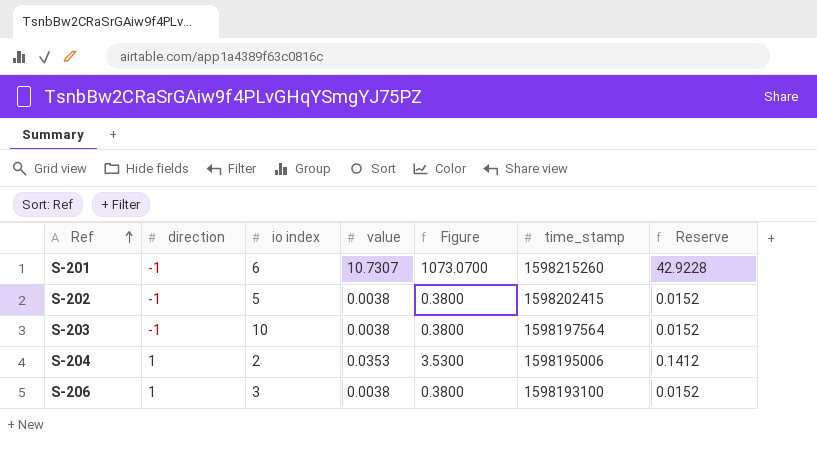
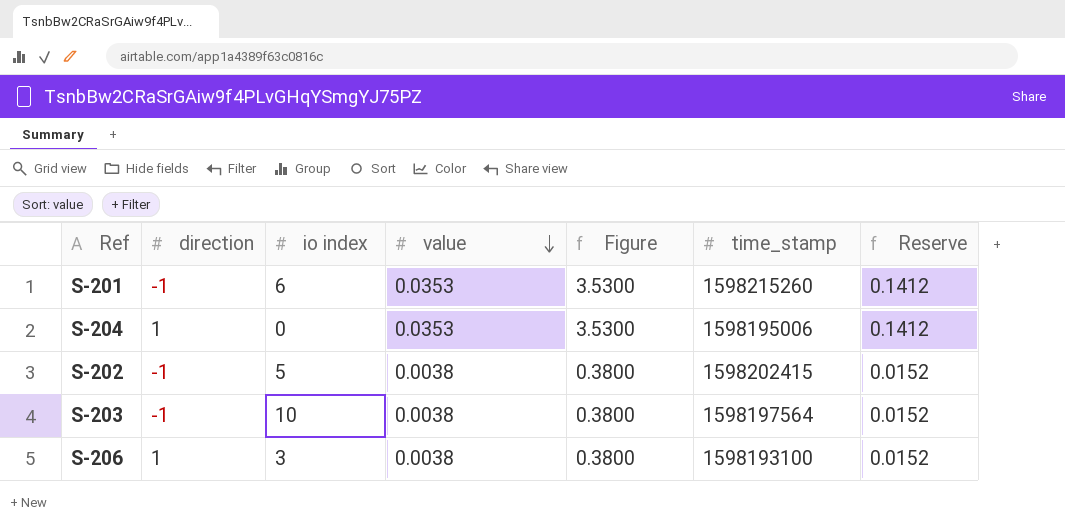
row order: Ref ascending -> value descending
S-201 | value: 10.7307 -> 0.0353
S-201 | Figure: 1073.0700 -> 3.5300
S-201 | Reserve: 42.9228 -> 0.1412
S-204 | io index: 2 -> 0

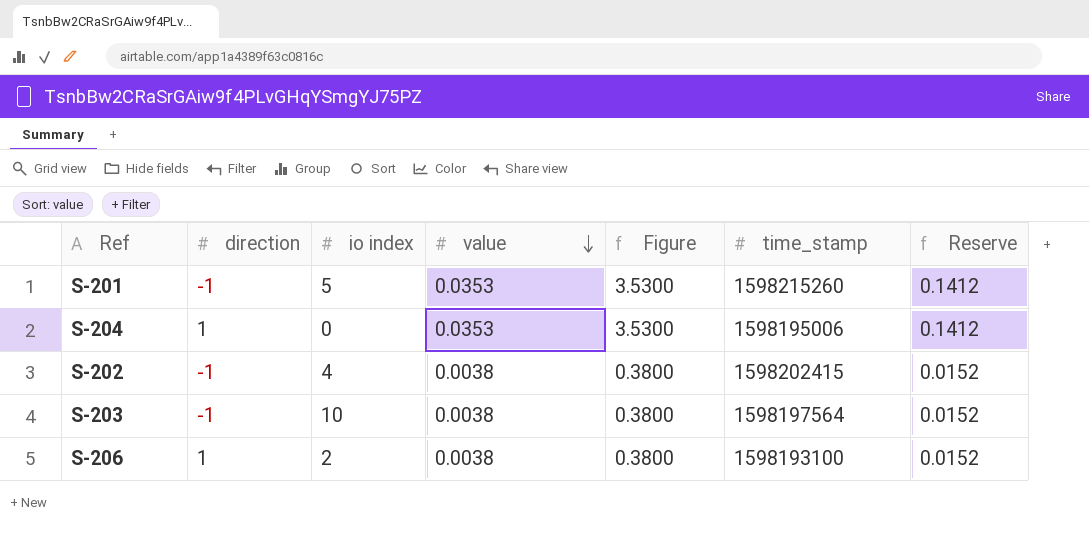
S-201 | io index: 6 -> 5
S-202 | io index: 5 -> 4
S-206 | io index: 3 -> 2

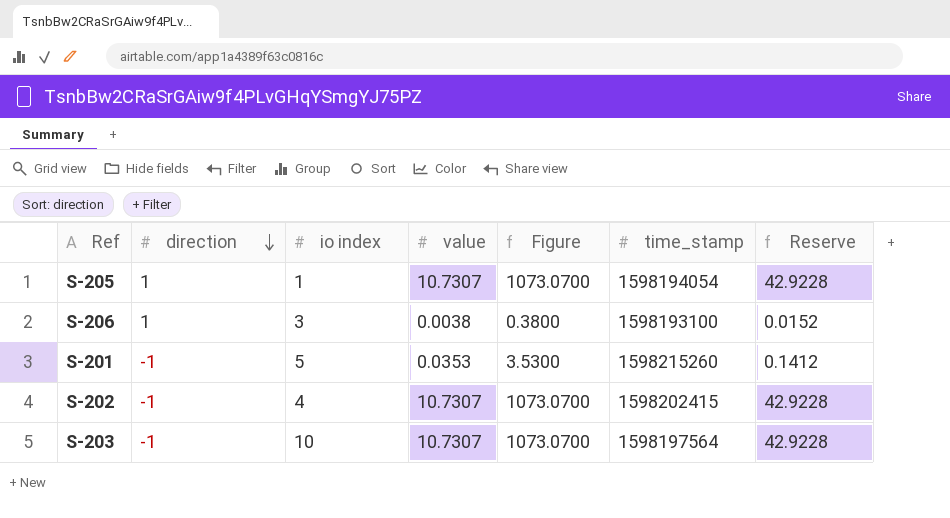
row order: value descending -> direction descending
row S-204: 1 | 0 | 0.0353 | 3.5300 | 1598195006 | 0.1412 -> none
row S-205: none -> 1 | 1 | 10.7307 | 1073.0700 | 1598194054 | 42.9228
S-206 | io index: 2 -> 3
S-202 | value: 0.0038 -> 10.7307
S-202 | Figure: 0.3800 -> 1073.0700
S-202 | Reserve: 0.0152 -> 42.9228
S-203 | value: 0.0038 -> 10.7307
S-203 | Figure: 0.3800 -> 1073.0700
S-203 | Reserve: 0.0152 -> 42.9228

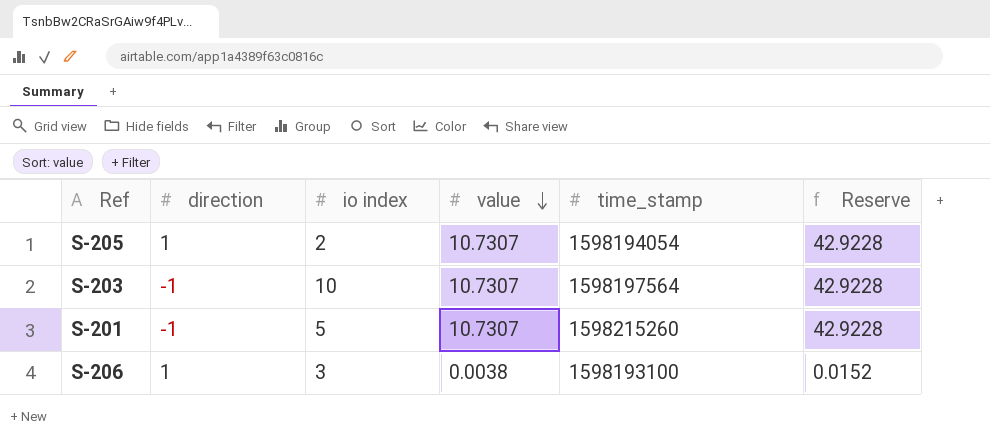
row order: direction descending -> value descending
column Figure | formula: [value] * 100 -> none
row S-202: -1 | 4 | 10.7307 | 1073.0700 | 1598202415 | 42.9228 -> none
S-205 | io index: 1 -> 2
S-201 | value: 0.0353 -> 10.7307
S-201 | Reserve: 0.1412 -> 42.9228

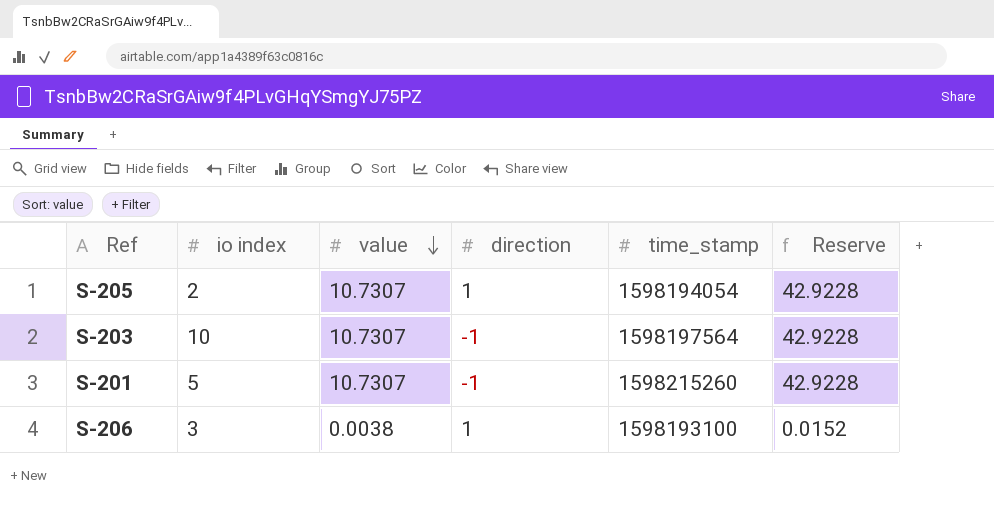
column direction | position: 2 -> 4

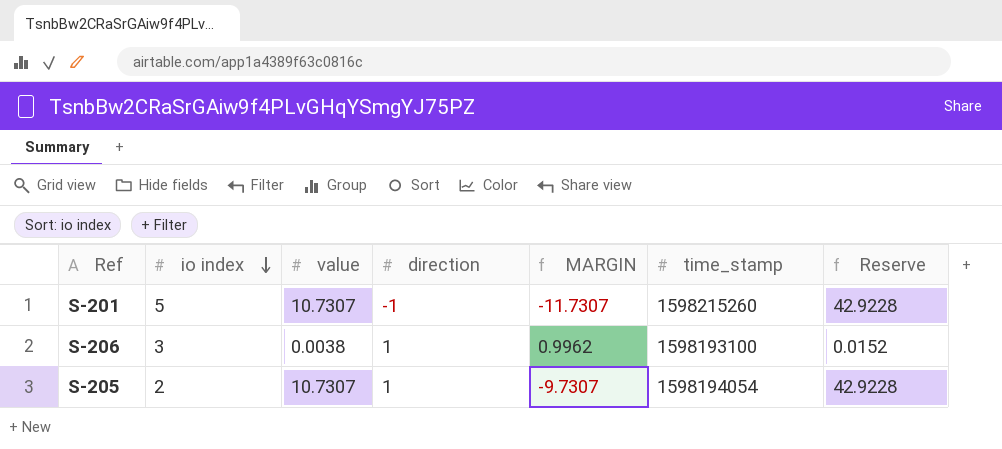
row order: value descending -> io index descending
column MARGIN | formula: none -> [direction] - [value]
row S-203: 10 | 10.7307 | -1 | 1598197564 | 42.9228 -> none

